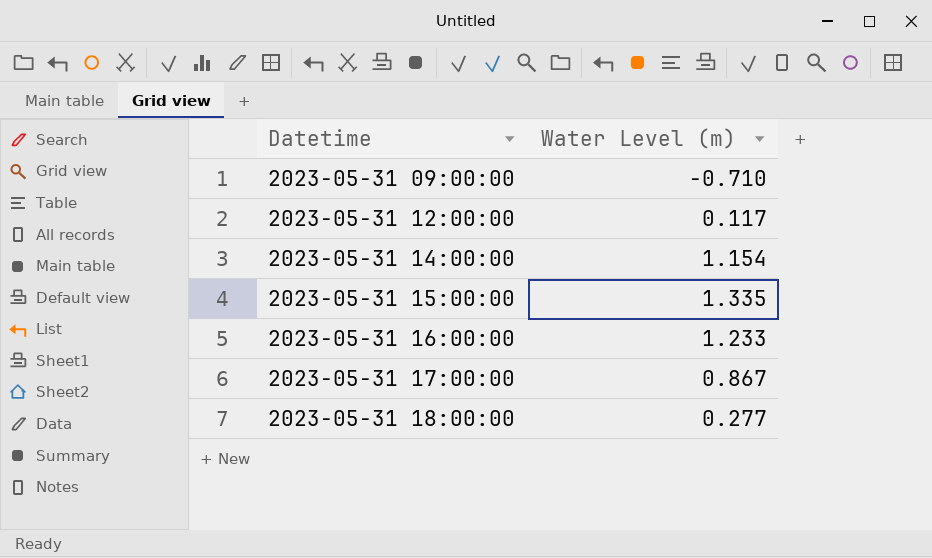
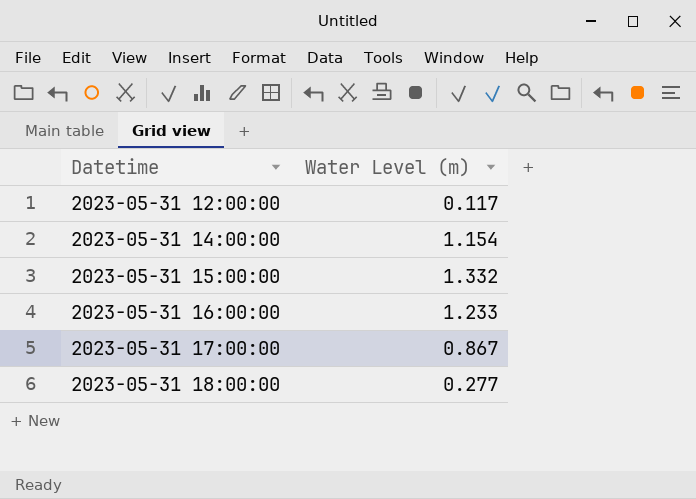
row 2023-05-31 09:00:00: -0.710 -> none
2023-05-31 15:00:00 | Water Level (m): 1.335 -> 1.332

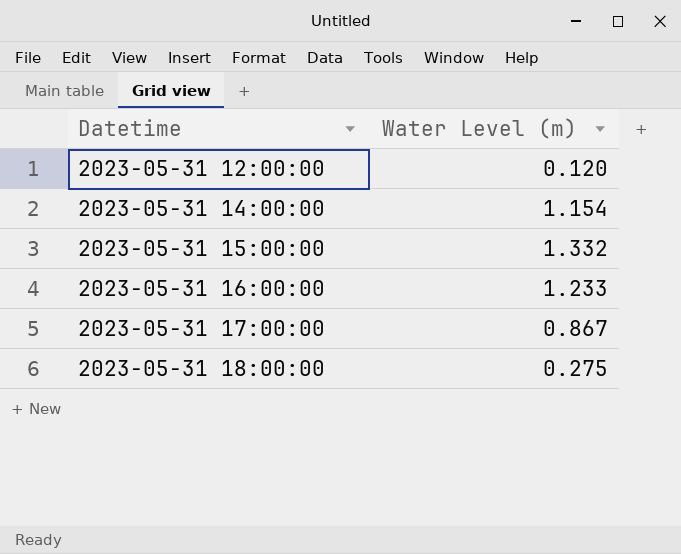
2023-05-31 12:00:00 | Water Level (m): 0.117 -> 0.120
2023-05-31 18:00:00 | Water Level (m): 0.277 -> 0.275

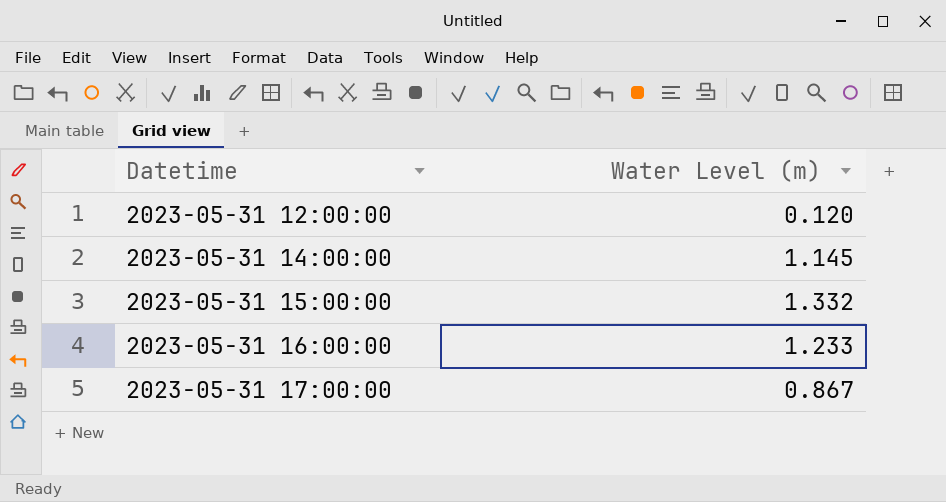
row 2023-05-31 18:00:00: 0.275 -> none
2023-05-31 14:00:00 | Water Level (m): 1.154 -> 1.145

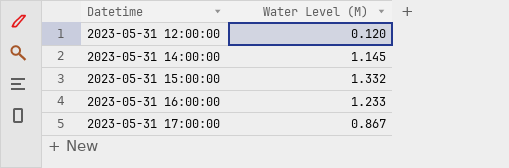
column name: Water Level (m) -> Water Level (M)

